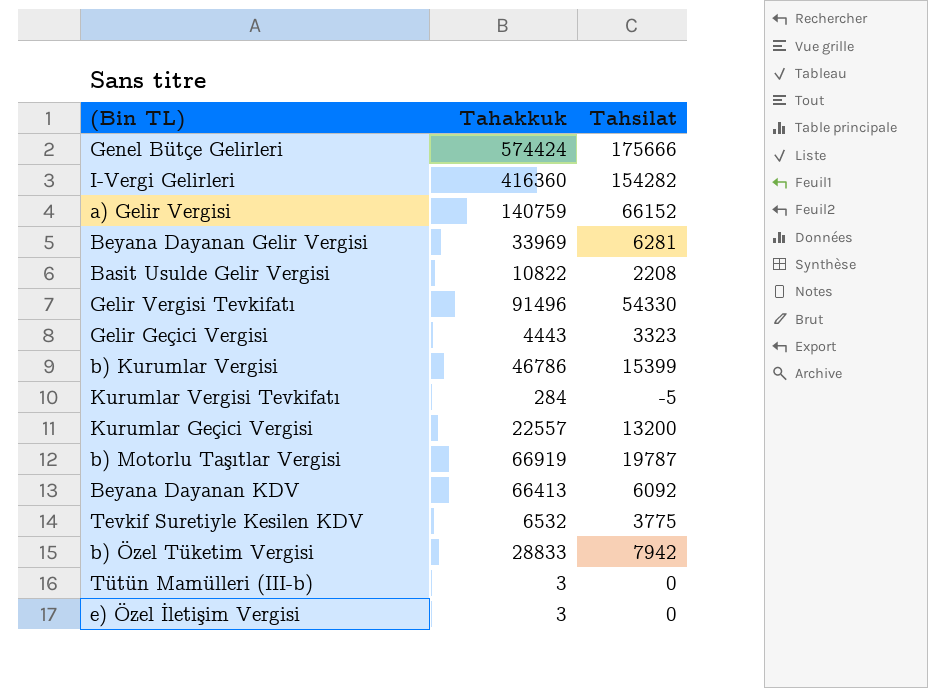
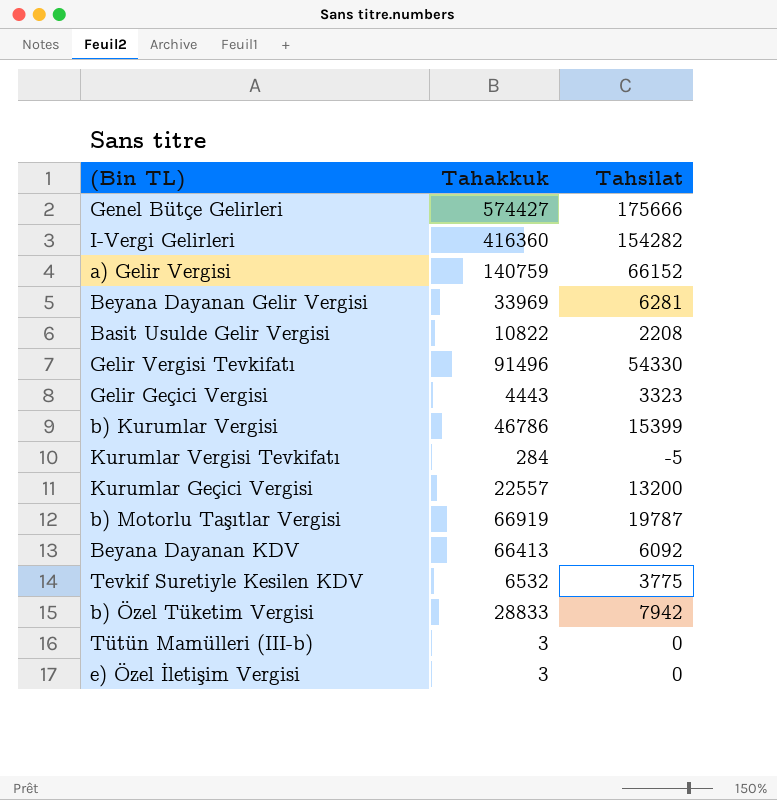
Genel Bütçe Gelirleri | Tahakkuk: 574424 -> 574427

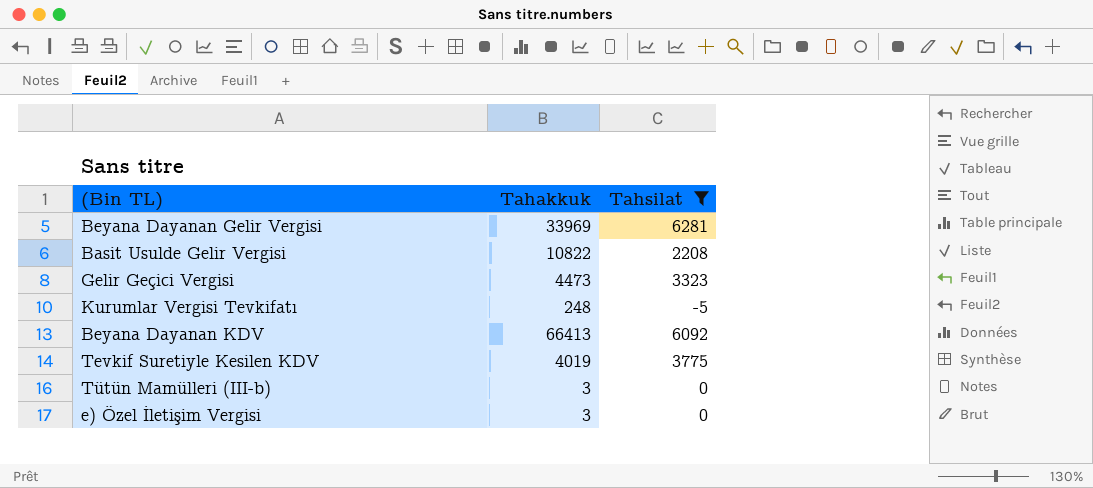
filter: none -> Tahsilat <= 6281
Gelir Geçici Vergisi | Tahakkuk: 4443 -> 4473
Kurumlar Vergisi Tevkifatı | Tahakkuk: 284 -> 248
Tevkif Suretiyle Kesilen KDV | Tahakkuk: 6532 -> 4019

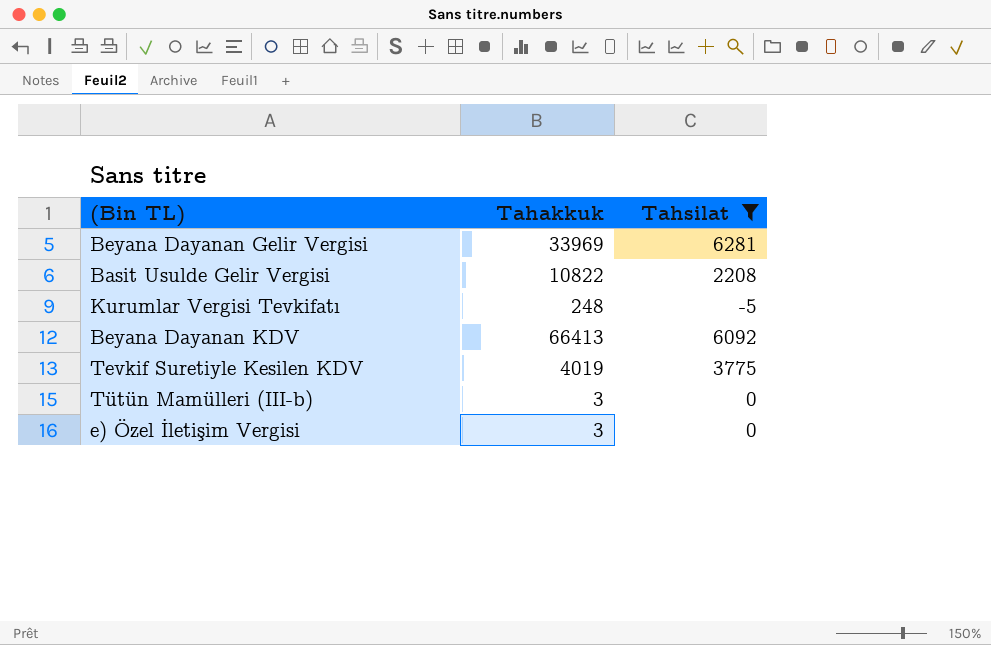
row Gelir Geçici Vergisi: 4473 | 3323 -> none

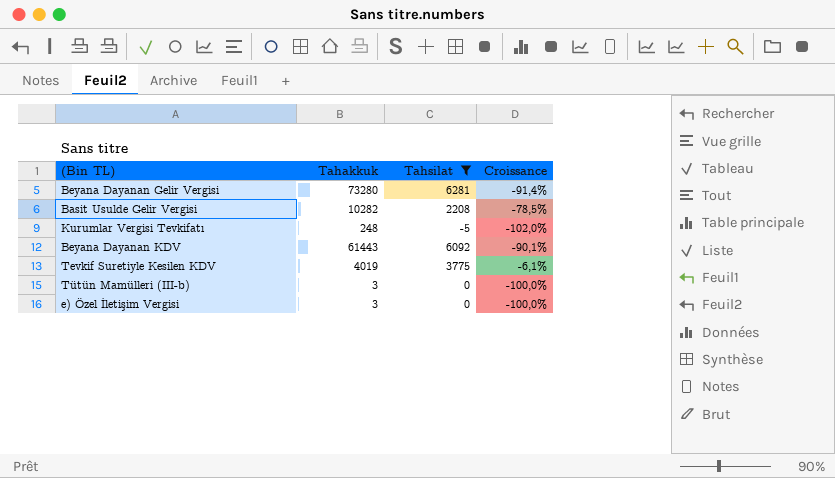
column Croissance | formula: none -> ([Tahsilat] - [Tahakkuk]) / [Tahakkuk]
Beyana Dayanan Gelir Vergisi | Tahakkuk: 33969 -> 73280
Basit Usulde Gelir Vergisi | Tahakkuk: 10822 -> 10282
Beyana Dayanan KDV | Tahakkuk: 66413 -> 61443

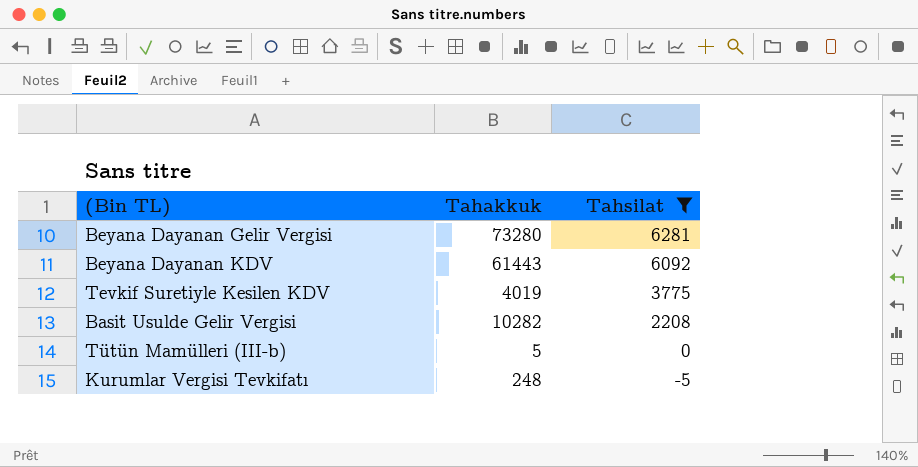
row order: none -> Tahsilat descending
column Croissance | formula: ([Tahsilat] - [Tahakkuk]) / [Tahakkuk] -> none
row e) Özel İletişim Vergisi: 3 | 0 | -100,0% -> none
Tütün Mamülleri (III-b) | Tahakkuk: 3 -> 5

